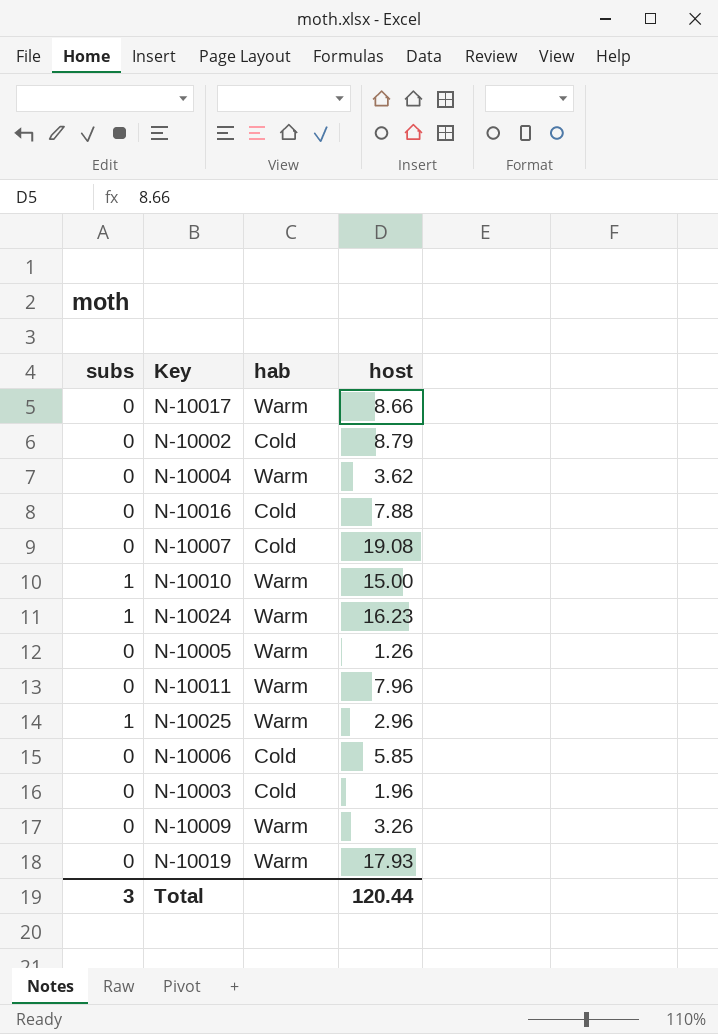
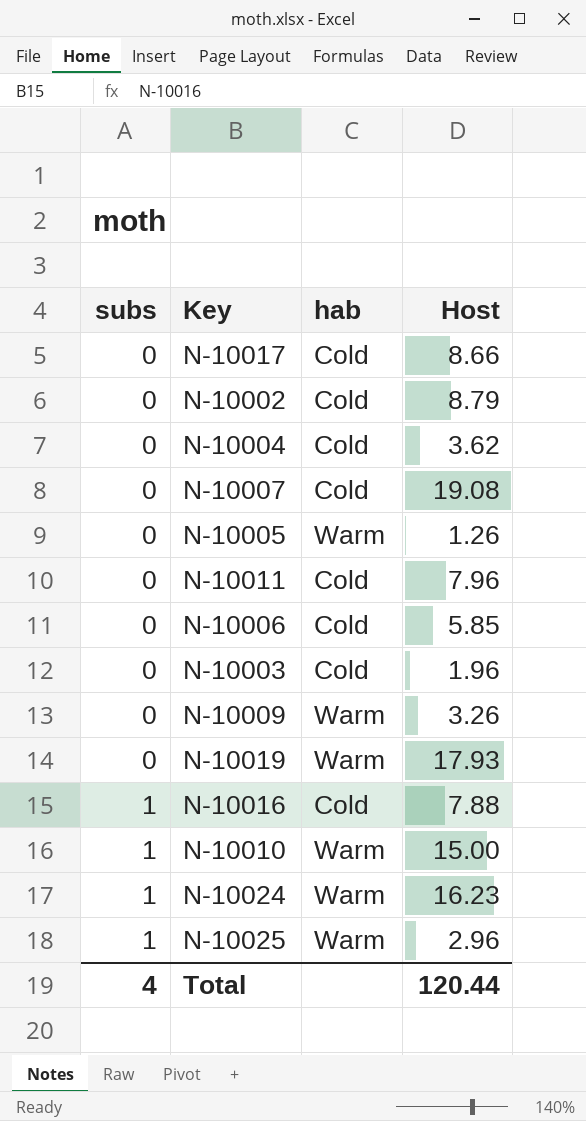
row order: none -> subs ascending
column name: host -> Host
N-10017 | hab: Warm -> Cold
N-10004 | hab: Warm -> Cold
N-10011 | hab: Warm -> Cold
N-10016 | subs: 0 -> 1
Total | subs: 3 -> 4

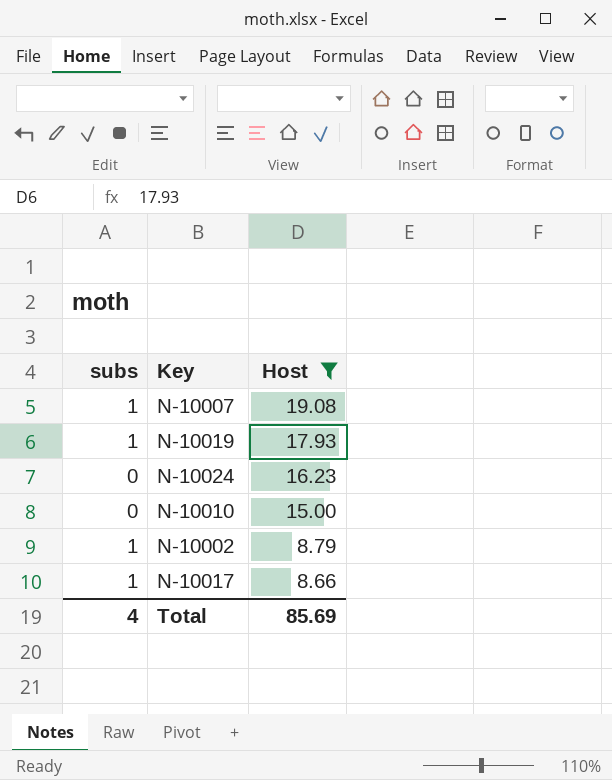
filter: none -> Host >= 8.66
row order: subs ascending -> Host descending
column hab | position: 3 -> none
N-10007 | subs: 0 -> 1
N-10019 | subs: 0 -> 1
N-10024 | subs: 1 -> 0
N-10010 | subs: 1 -> 0
N-10002 | subs: 0 -> 1
N-10017 | subs: 0 -> 1
Total | Host: 120.44 -> 85.69

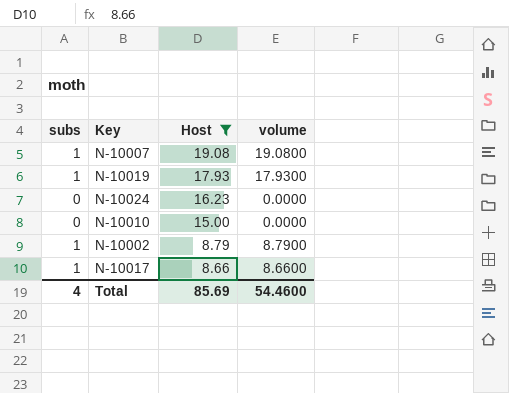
column volume | formula: none -> [subs] * [Host]

